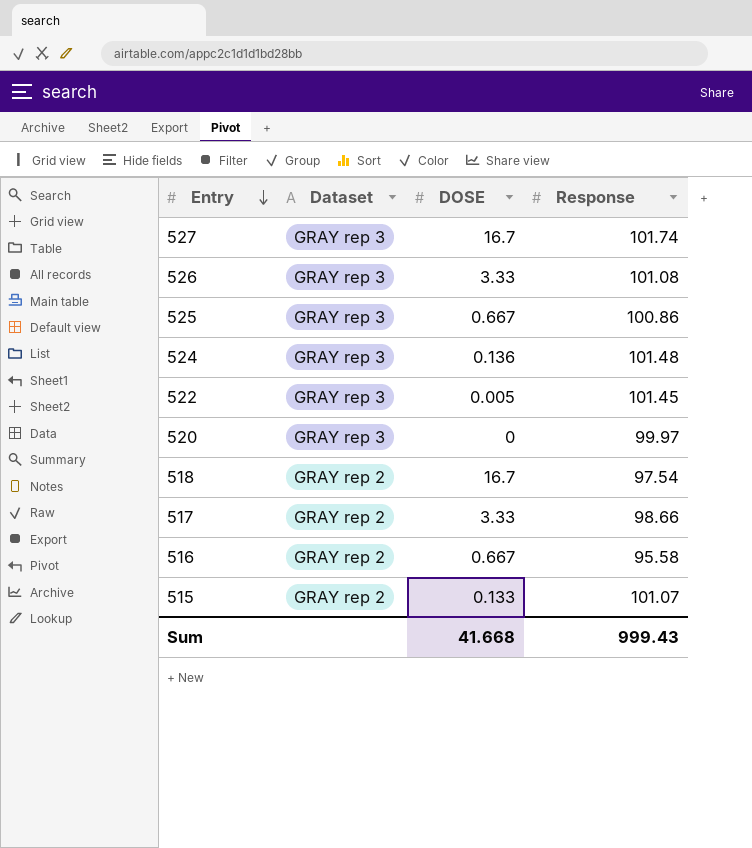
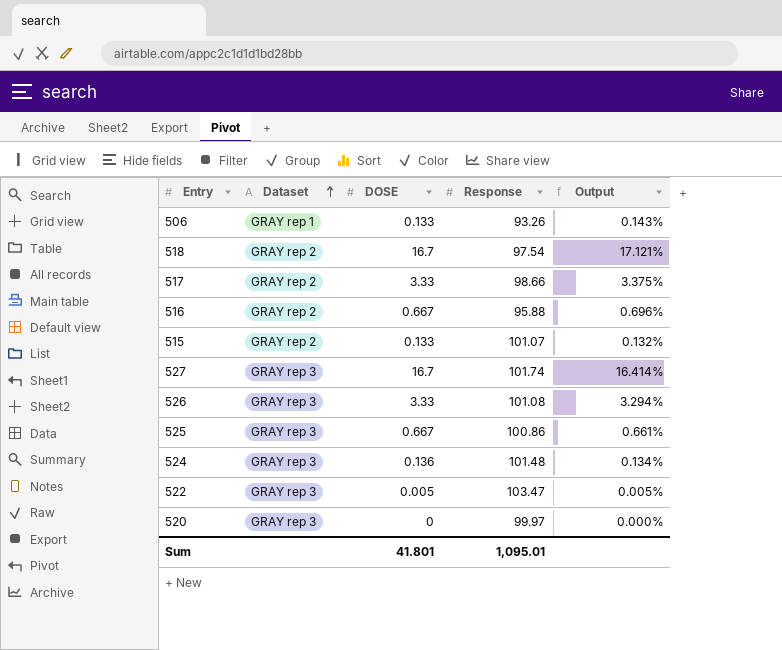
row order: Entry descending -> Dataset ascending
column Output | formula: none -> [DOSE] / [Response]
row 506: none -> GRAY rep 1 | 0.133 | 93.26 | 0.143%
516 | Response: 95.58 -> 95.88
522 | Response: 101.45 -> 103.47
Sum | DOSE: 41.668 -> 41.801
Sum | Response: 999.43 -> 1,095.01

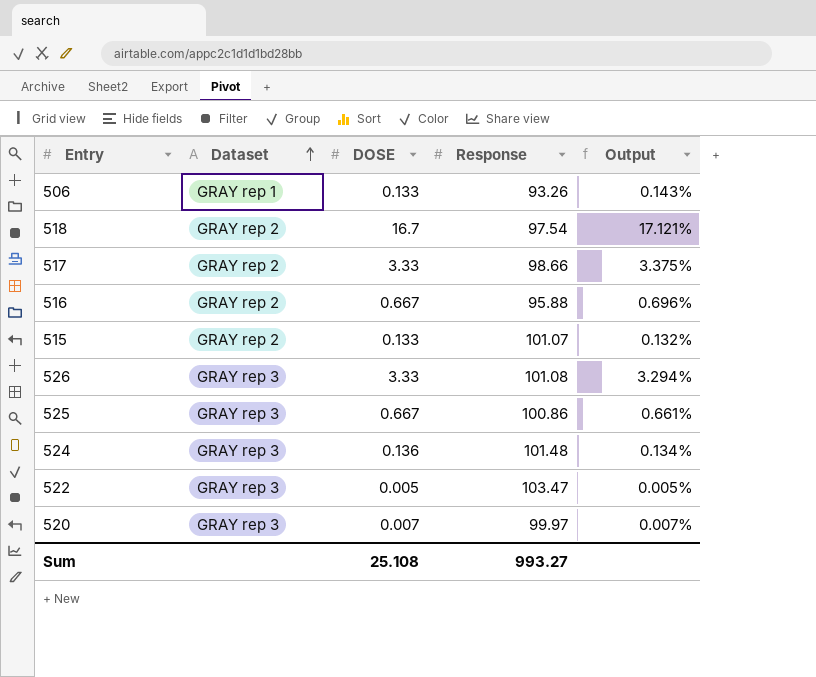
row 527: GRAY rep 3 | 16.7 | 101.74 | 16.414% -> none
520 | DOSE: 0 -> 0.007
520 | Output: 0.000% -> 0.007%
Sum | DOSE: 41.801 -> 25.108
Sum | Response: 1,095.01 -> 993.27

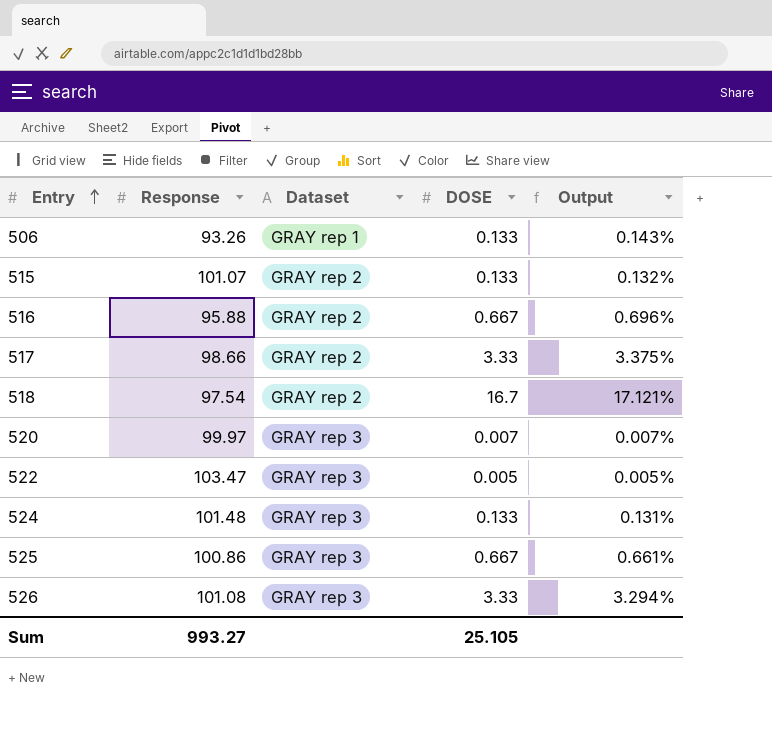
row order: Dataset ascending -> Entry ascending
column Response | position: 4 -> 2
524 | DOSE: 0.136 -> 0.133
524 | Output: 0.134% -> 0.131%
Sum | DOSE: 25.108 -> 25.105

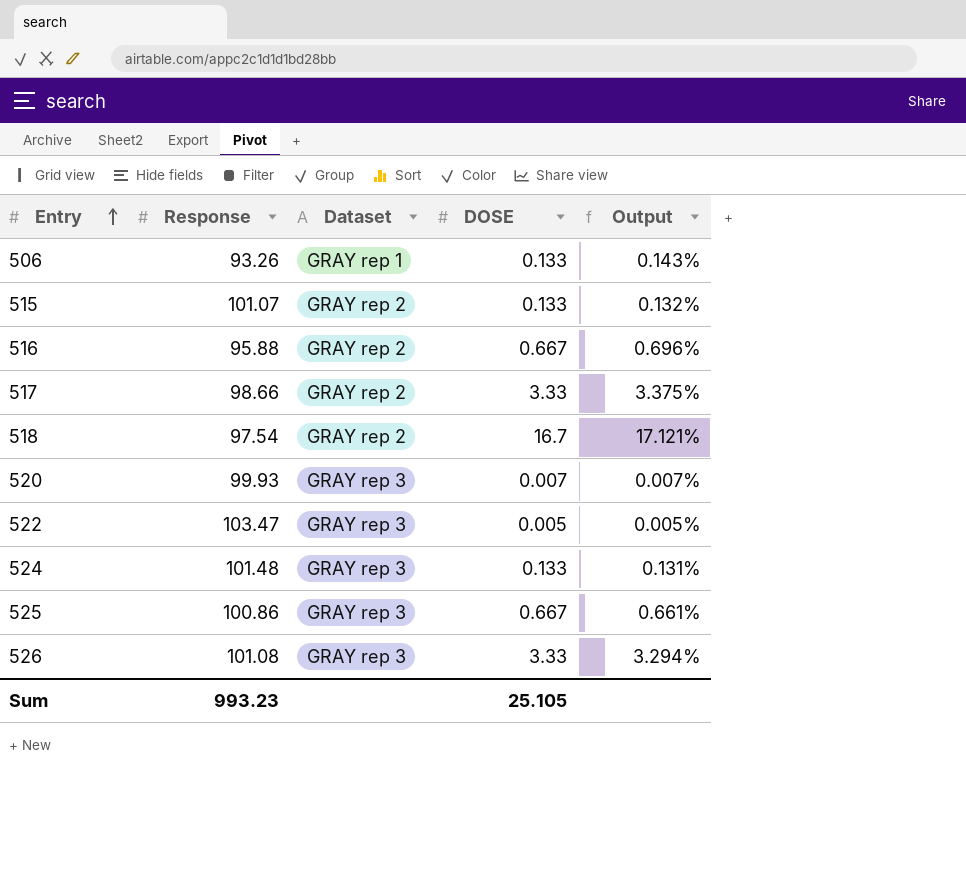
520 | Response: 99.97 -> 99.93
Sum | Response: 993.27 -> 993.23

